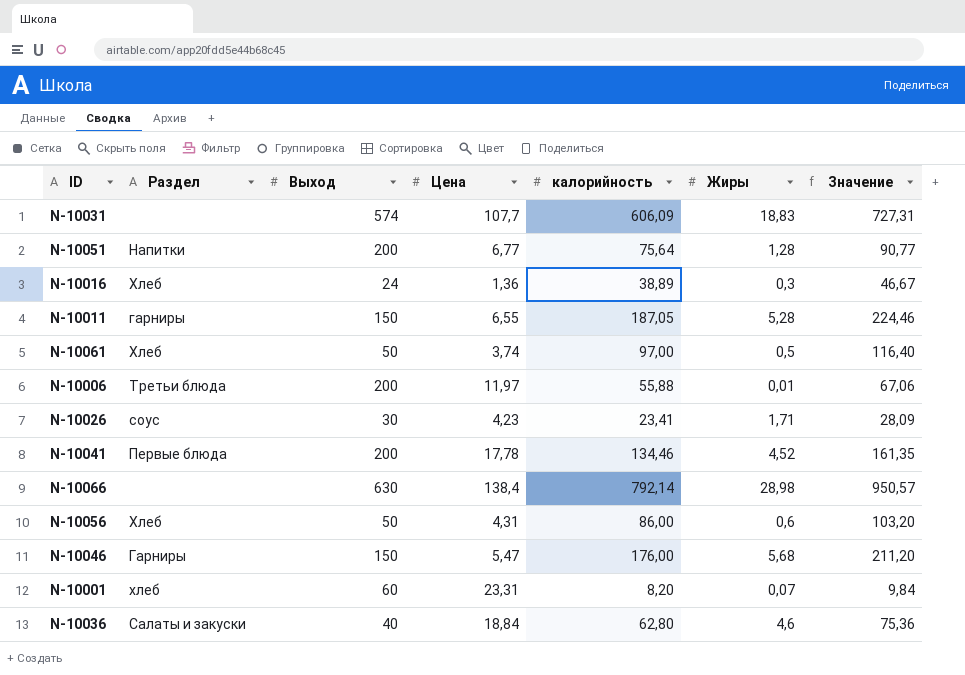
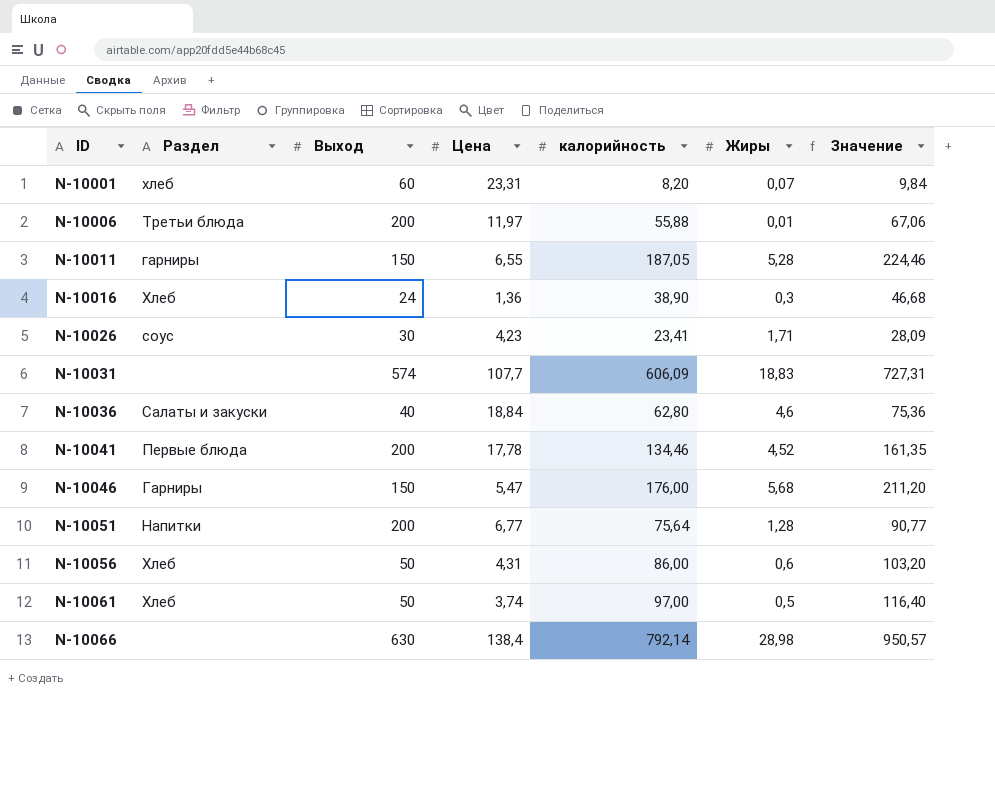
row order: none -> ID ascending
N-10016 | калорийность: 38,89 -> 38,90
N-10016 | Значение: 46,67 -> 46,68

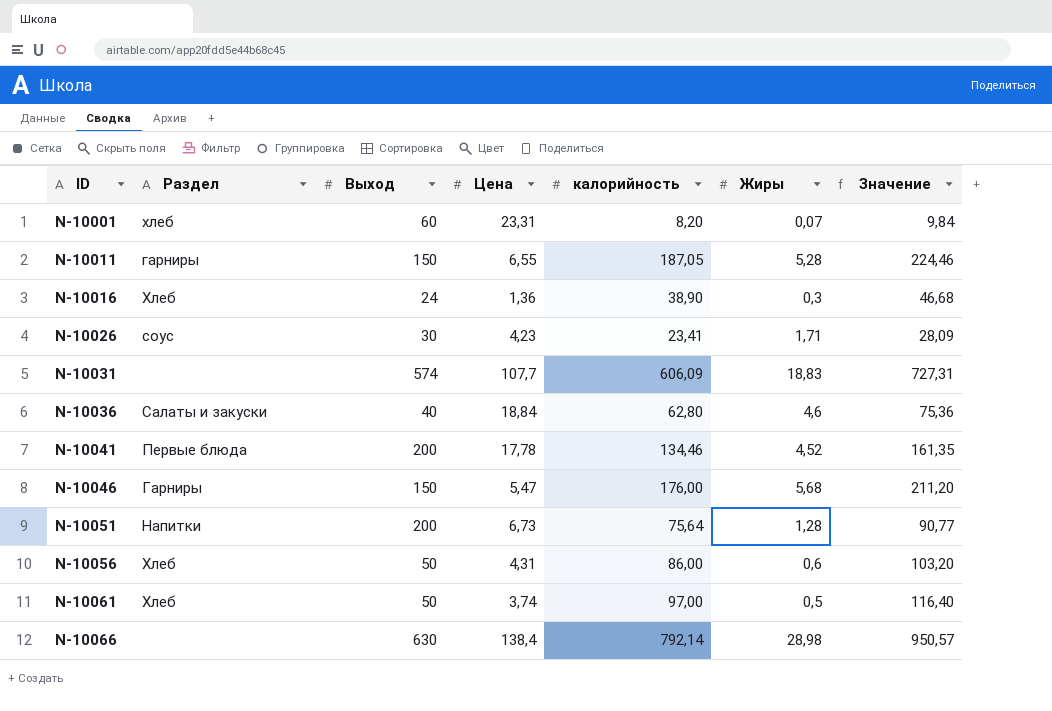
row N-10006: Третьи блюда | 200 | 11,97 | 55,88 | 0,01 | 67,06 -> none
N-10051 | Цена: 6,77 -> 6,73

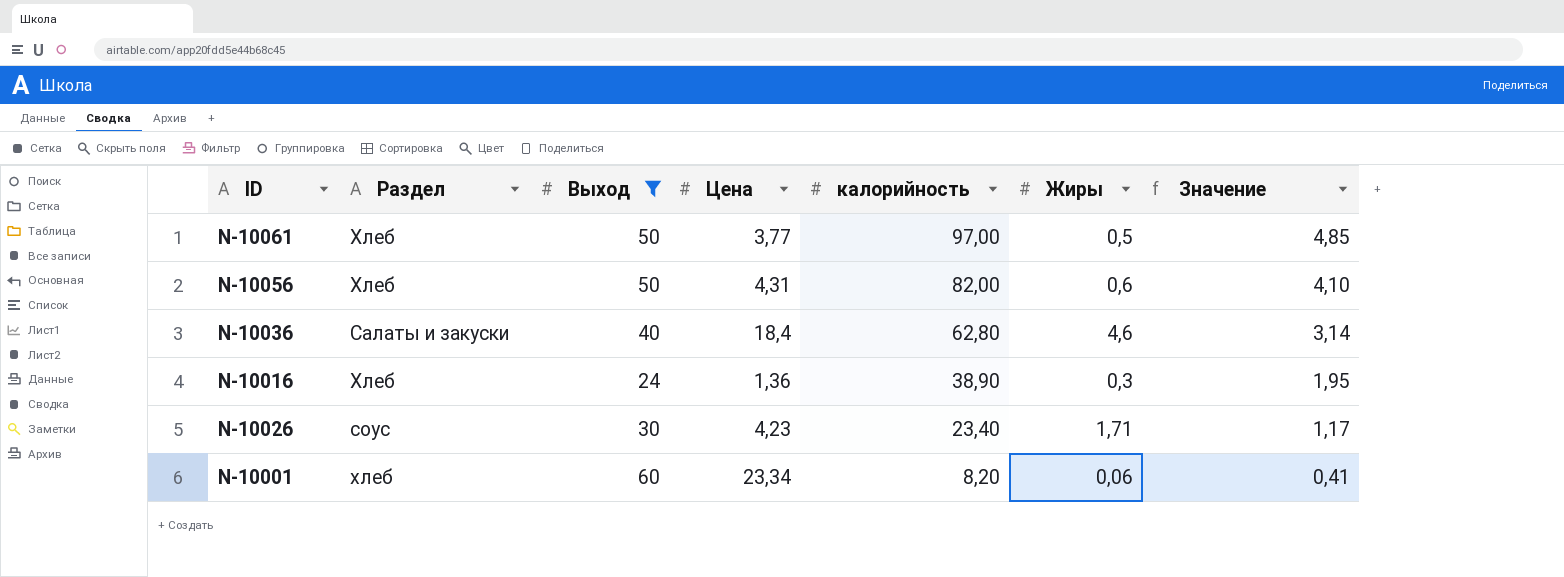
filter: none -> Выход <= 60
row order: ID ascending -> калорийность descending
column Значение | formula: [калорийность] * 1,2 -> [калорийность] * 0,05
N-10061 | Цена: 3,74 -> 3,77
N-10056 | калорийность: 86,00 -> 82,00
N-10036 | Цена: 18,84 -> 18,4
N-10026 | калорийность: 23,41 -> 23,40
N-10001 | Цена: 23,31 -> 23,34
N-10001 | Жиры: 0,07 -> 0,06

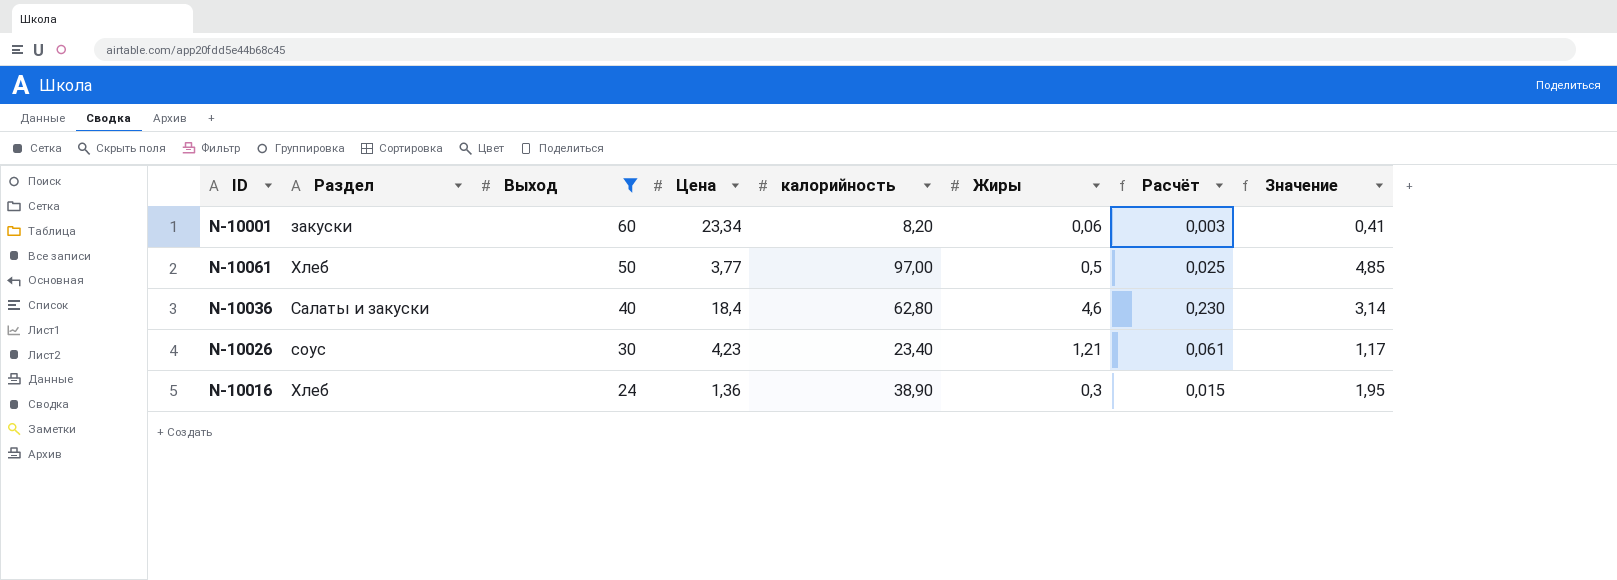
row order: калорийность descending -> Выход descending
column Расчёт | formula: none -> [Жиры] * 0,05
row N-10056: Хлеб | 50 | 4,31 | 82,00 | 0,6 | 4,10 -> none
N-10001 | Раздел: хлеб -> закуски
N-10026 | Жиры: 1,71 -> 1,21

